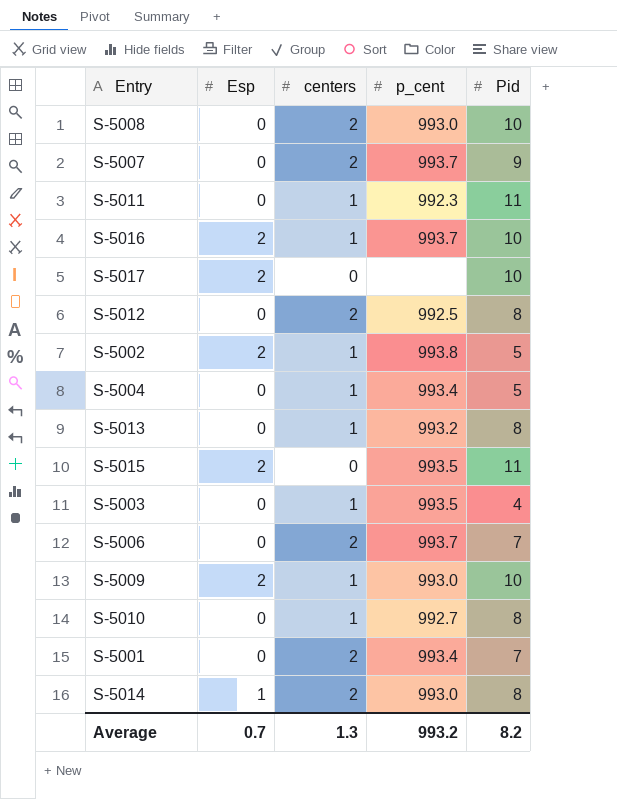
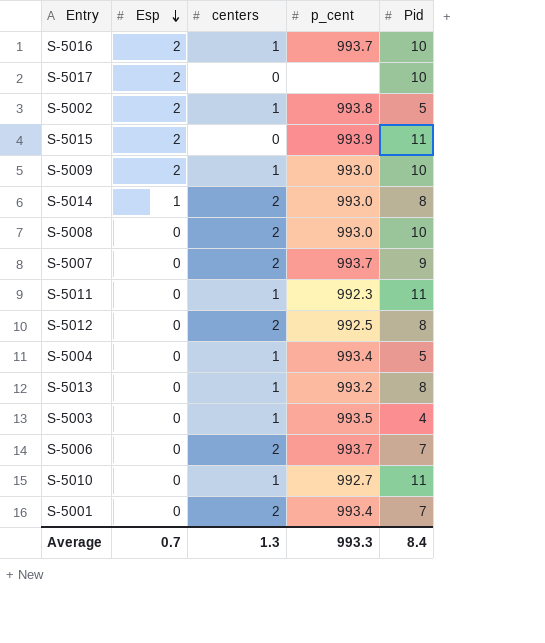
row order: none -> Esp descending
S-5015 | p_cent: 993.5 -> 993.9
S-5010 | Pid: 8 -> 11
Average | p_cent: 993.2 -> 993.3
Average | Pid: 8.2 -> 8.4

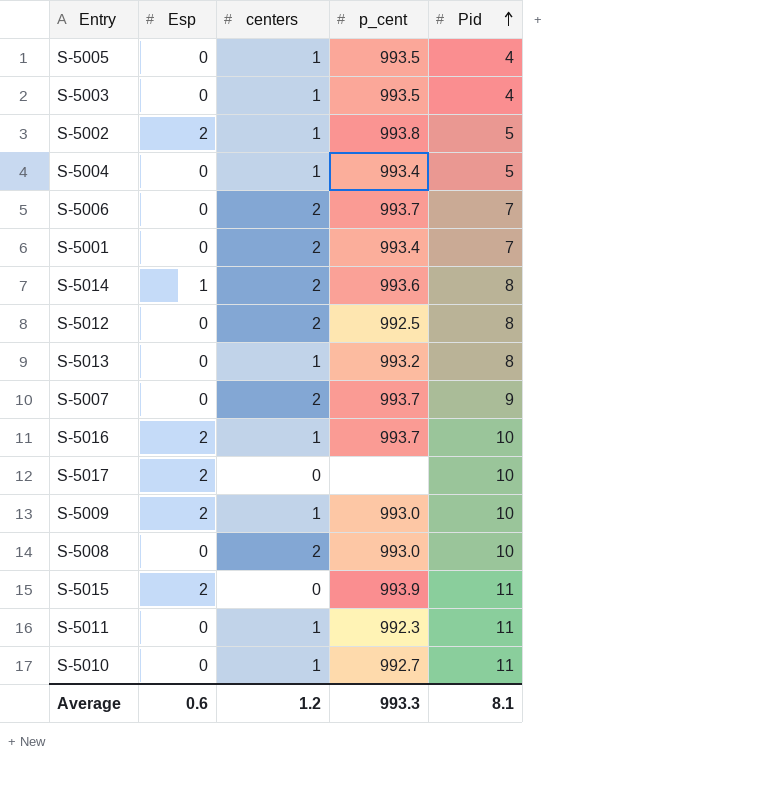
row order: Esp descending -> Pid ascending
row S-5005: none -> 0 | 1 | 993.5 | 4
S-5014 | p_cent: 993.0 -> 993.6
Average | Esp: 0.7 -> 0.6
Average | centers: 1.3 -> 1.2
Average | Pid: 8.4 -> 8.1

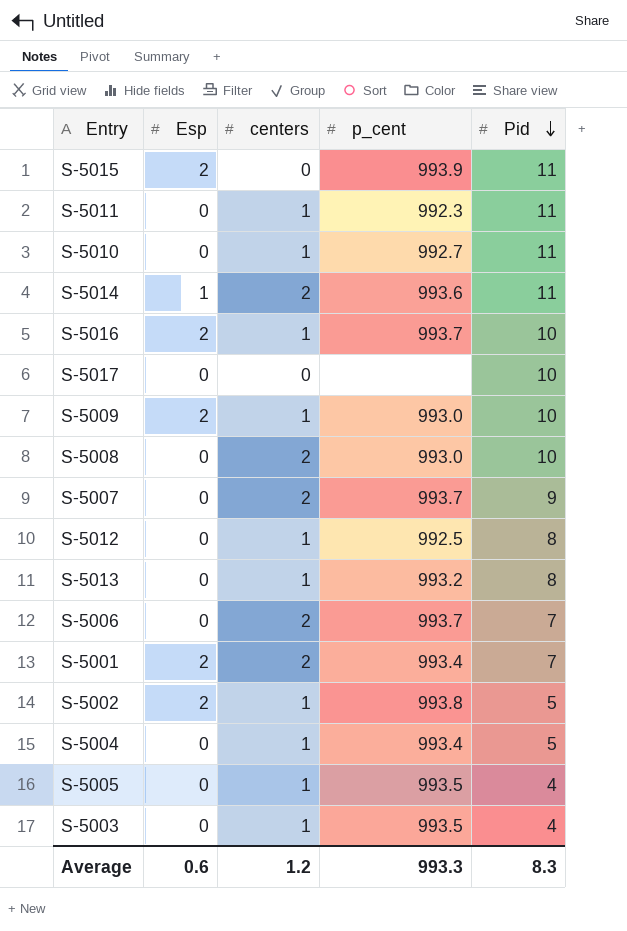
row order: Pid ascending -> Pid descending
S-5014 | Pid: 8 -> 11
S-5017 | Esp: 2 -> 0
S-5012 | centers: 2 -> 1
S-5001 | Esp: 0 -> 2
Average | Pid: 8.1 -> 8.3

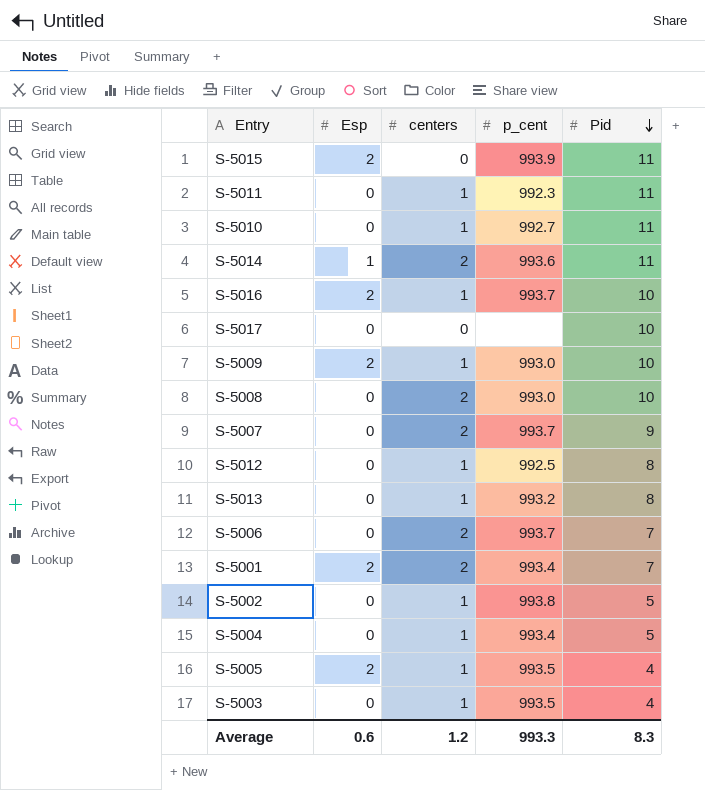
S-5002 | Esp: 2 -> 0
S-5005 | Esp: 0 -> 2

